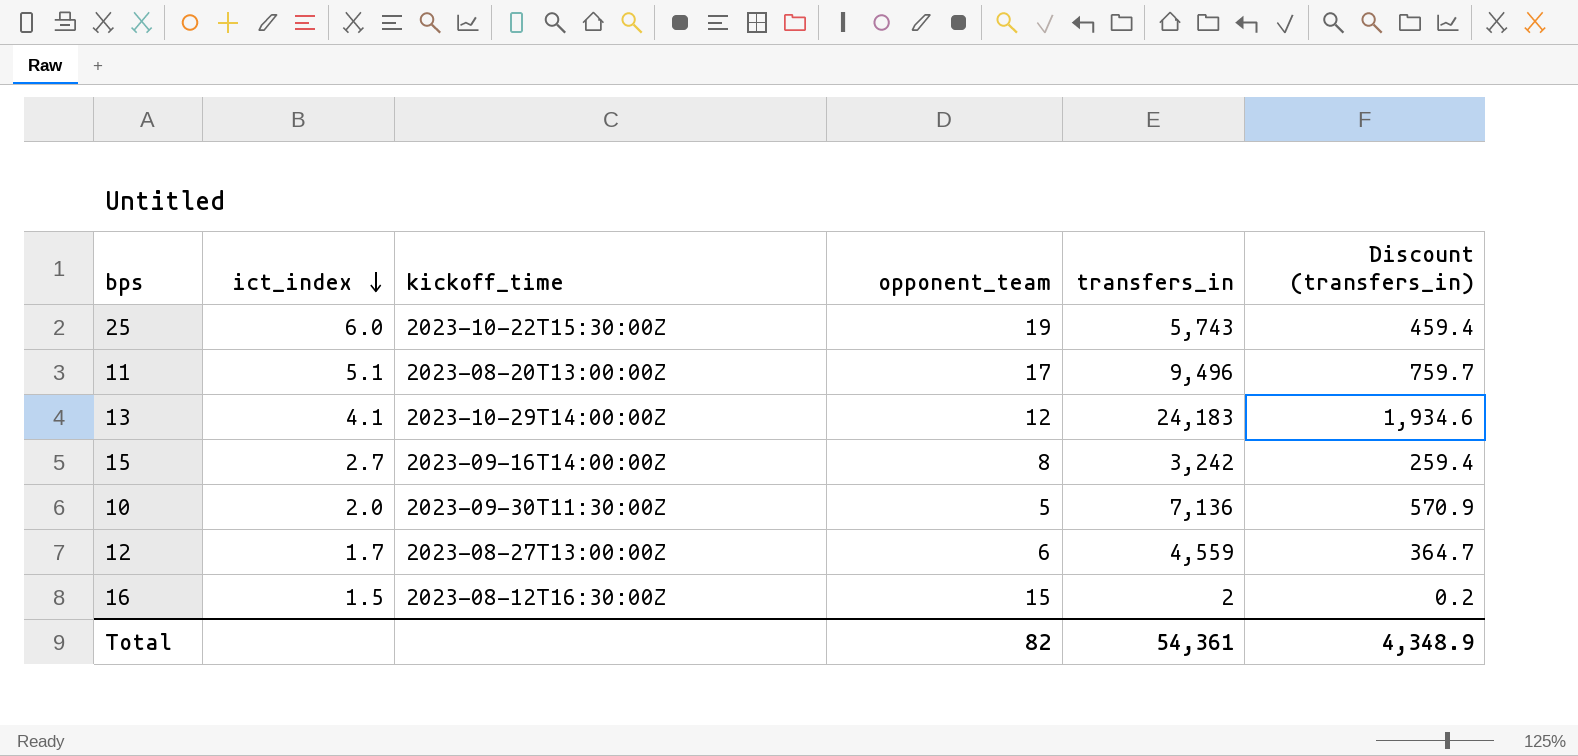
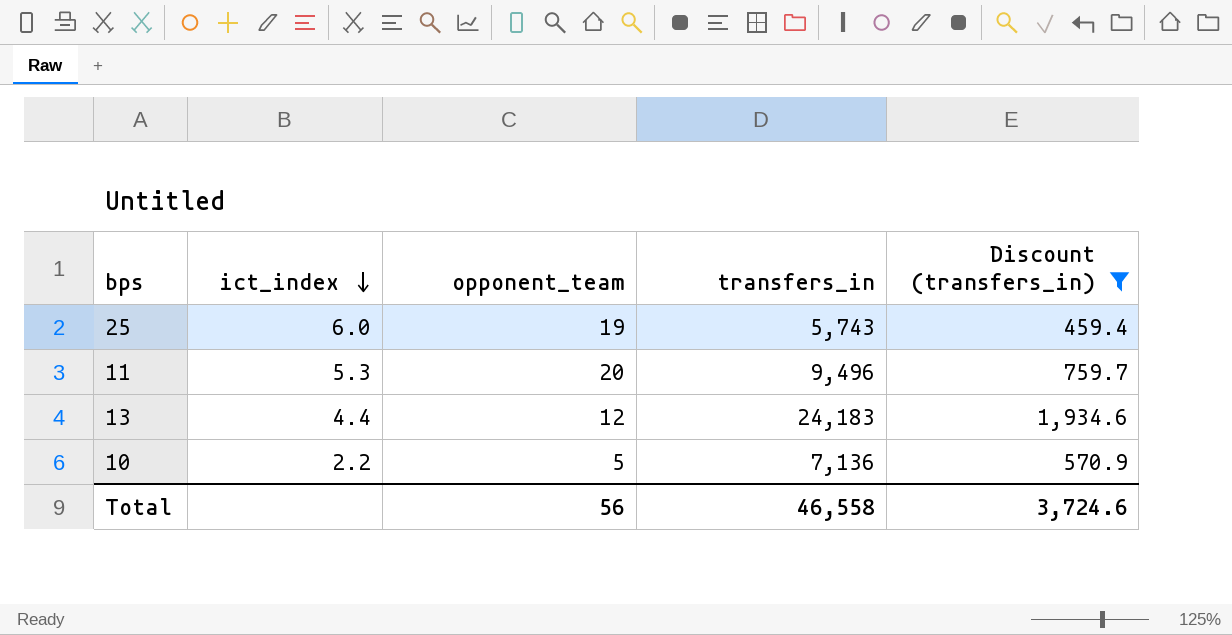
filter: none -> Discount (transfers_in) >= 459.4
column kickoff_time | position: 3 -> none
11 | ict_index: 5.1 -> 5.3
11 | opponent_team: 17 -> 20
13 | ict_index: 4.1 -> 4.4
10 | ict_index: 2.0 -> 2.2
Total | opponent_team: 82 -> 56
Total | transfers_in: 54,361 -> 46,558
Total | Discount (transfers_in): 4,348.9 -> 3,724.6

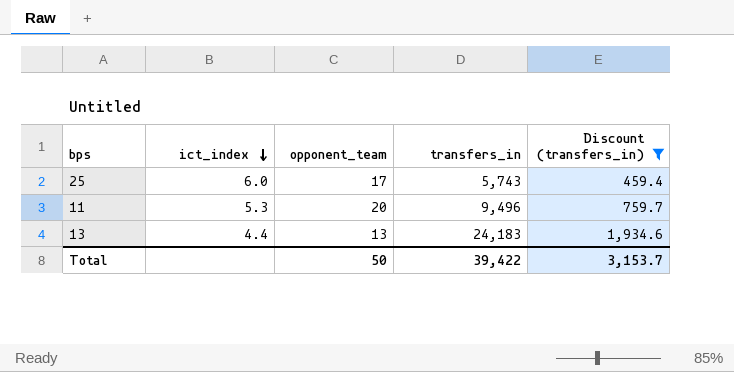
row 10: 2.2 | 5 | 7,136 | 570.9 -> none
25 | opponent_team: 19 -> 17
13 | opponent_team: 12 -> 13
Total | opponent_team: 56 -> 50
Total | transfers_in: 46,558 -> 39,422
Total | Discount (transfers_in): 3,724.6 -> 3,153.7

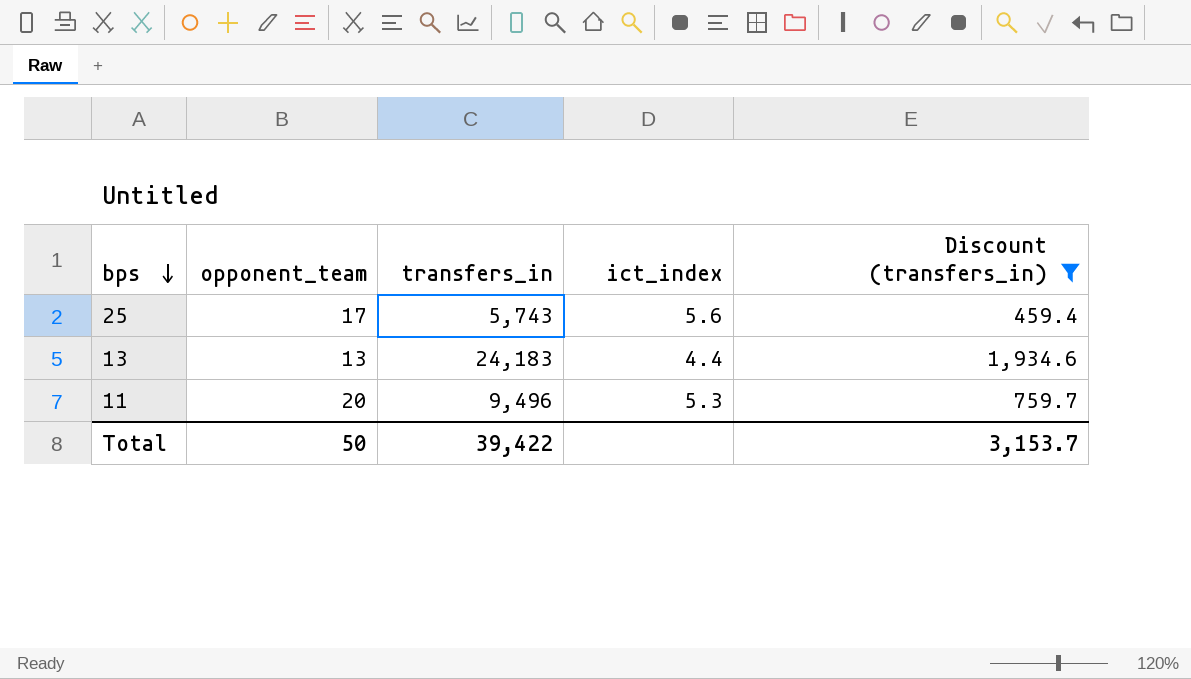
row order: ict_index descending -> bps descending
column ict_index | position: 2 -> 4
25 | ict_index: 6.0 -> 5.6

